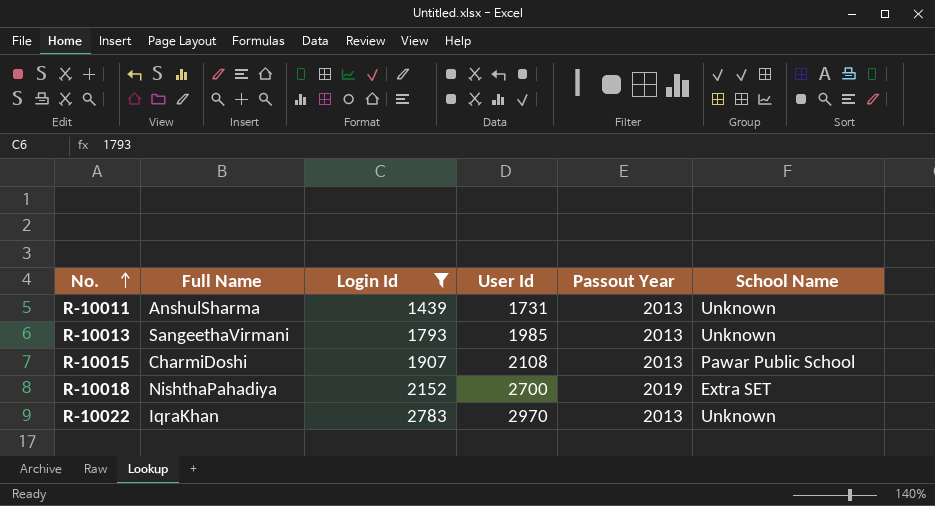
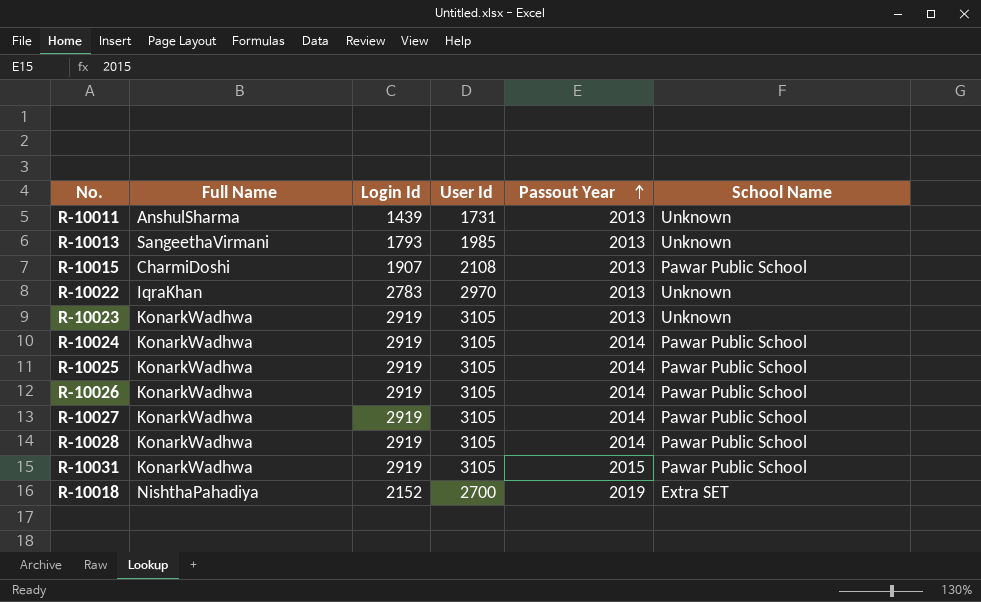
filter: Login Id != 2919 -> none
row order: No. ascending -> Passout Year ascending

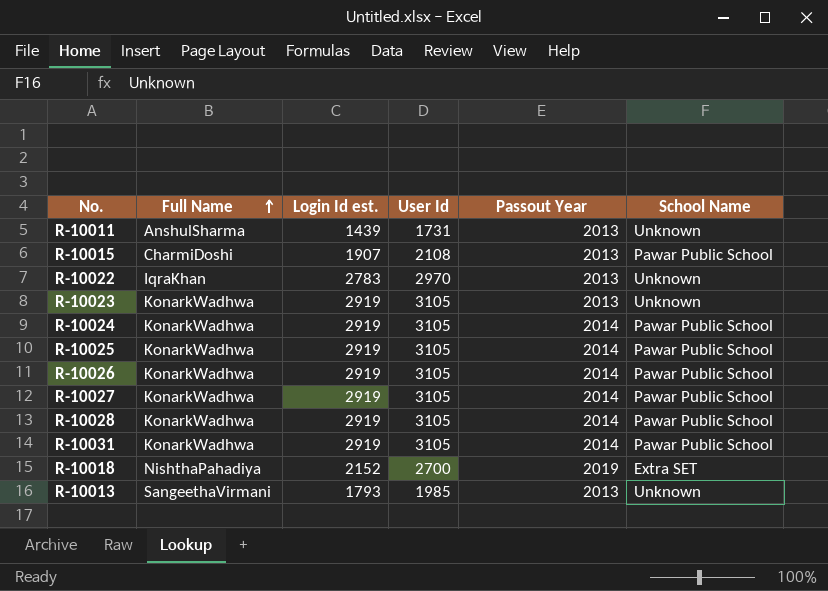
row order: Passout Year ascending -> Full Name ascending
column name: Login Id -> Login Id est.
R-10031 | Passout Year: 2015 -> 2014

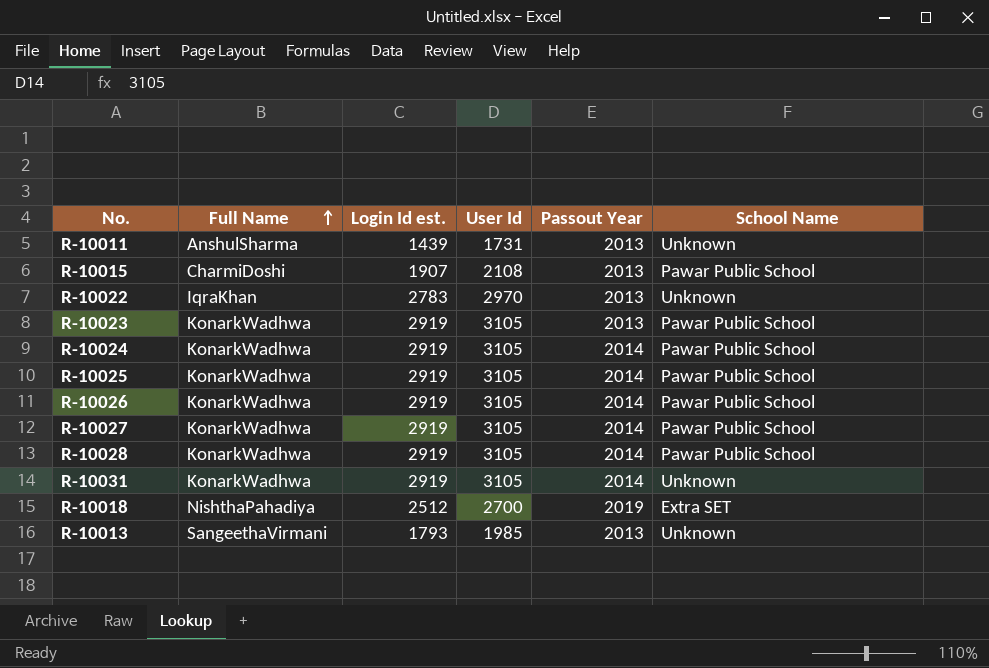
R-10023 | School Name: Unknown -> Pawar Public School
R-10031 | School Name: Pawar Public School -> Unknown
R-10018 | Login Id est.: 2152 -> 2512

